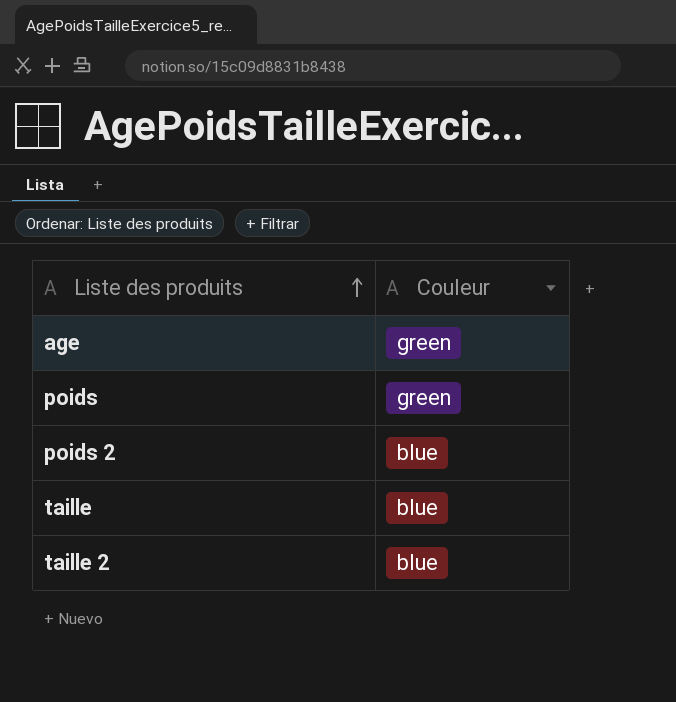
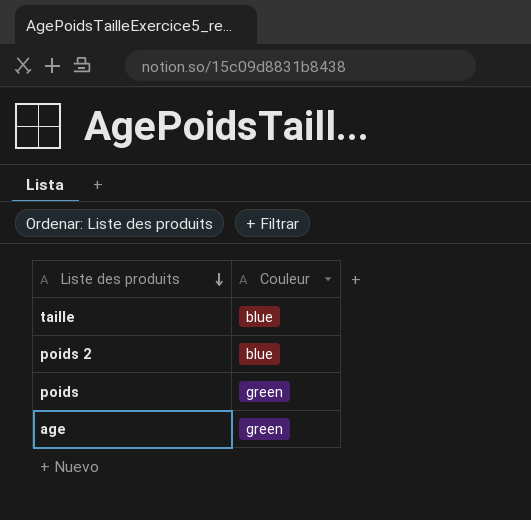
row order: Liste des produits ascending -> Liste des produits descending
row taille 2: blue -> none

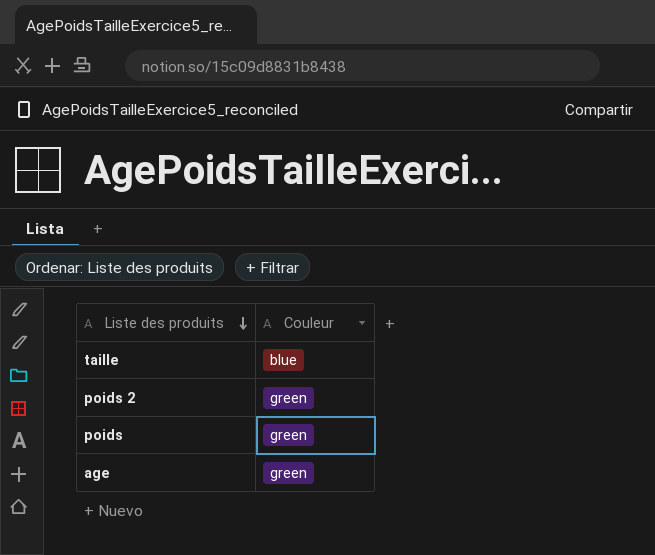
poids 2 | Couleur: blue -> green

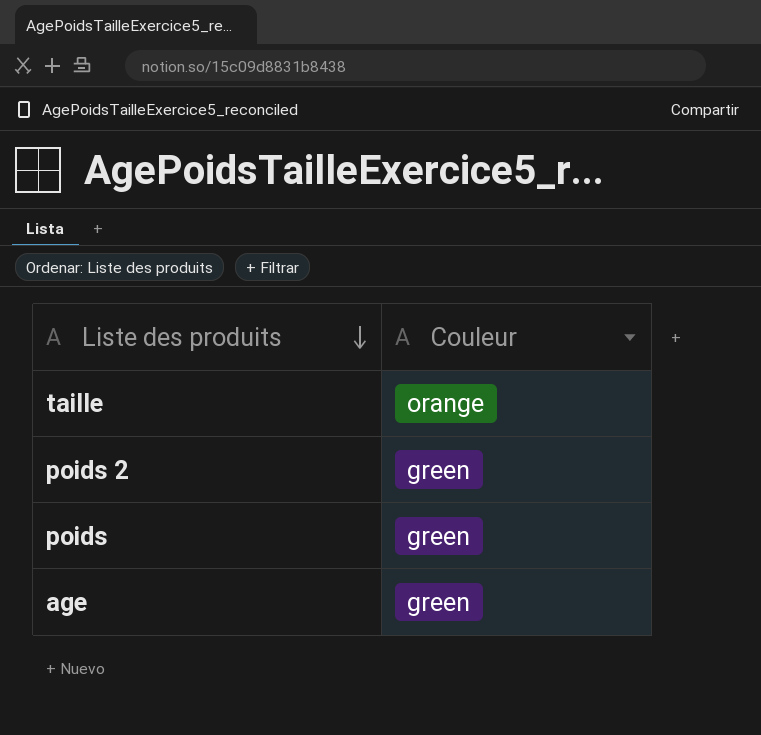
taille | Couleur: blue -> orange

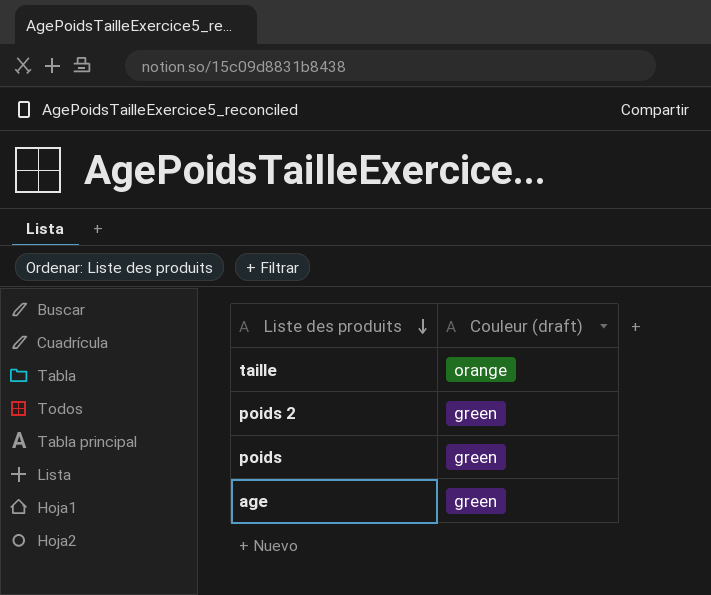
column name: Couleur -> Couleur (draft)

